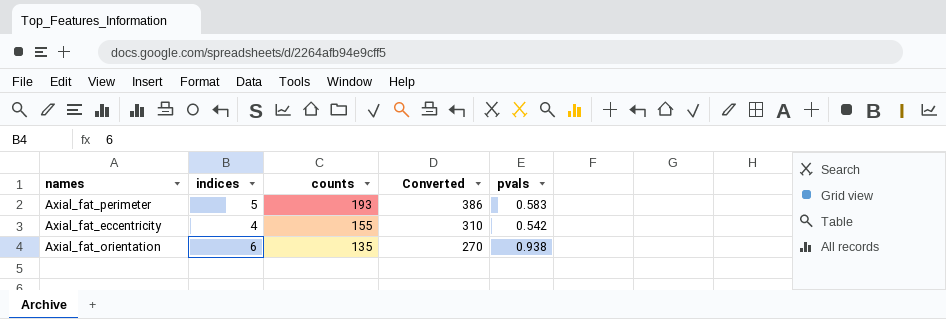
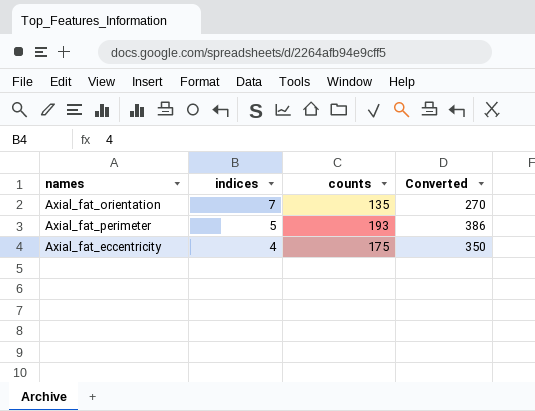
row order: counts descending -> indices descending
column pvals | position: 5 -> none
Axial_fat_orientation | indices: 6 -> 7
Axial_fat_eccentricity | counts: 155 -> 175
Axial_fat_eccentricity | Converted: 310 -> 350

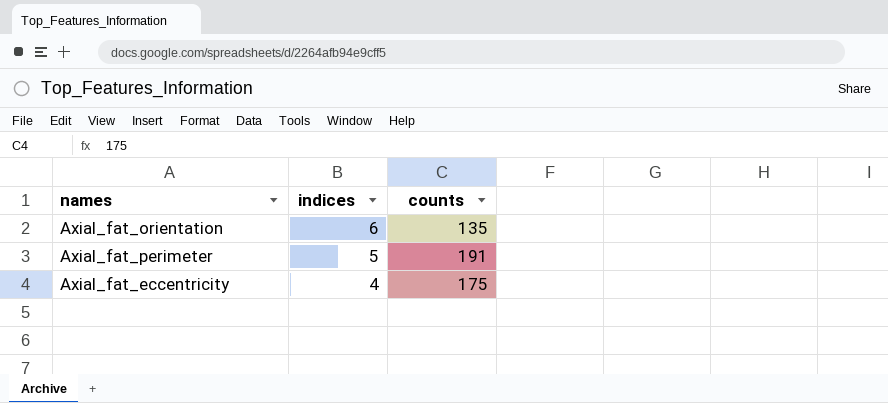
column Converted | formula: [counts] * 2 -> none
Axial_fat_orientation | indices: 7 -> 6
Axial_fat_perimeter | counts: 193 -> 191

